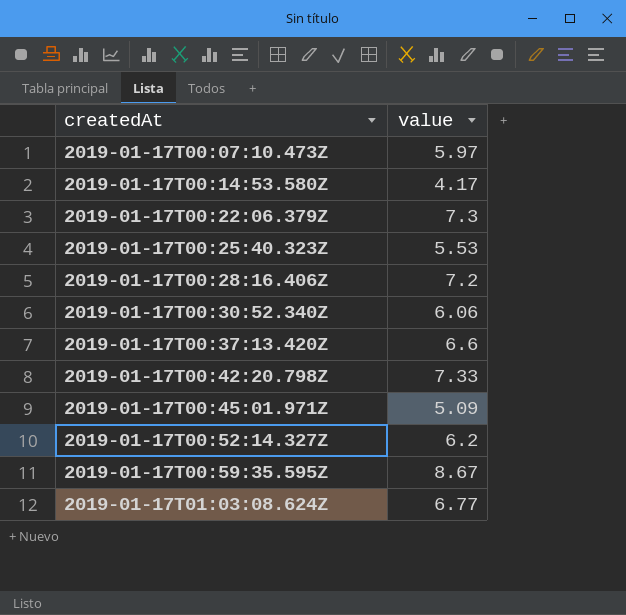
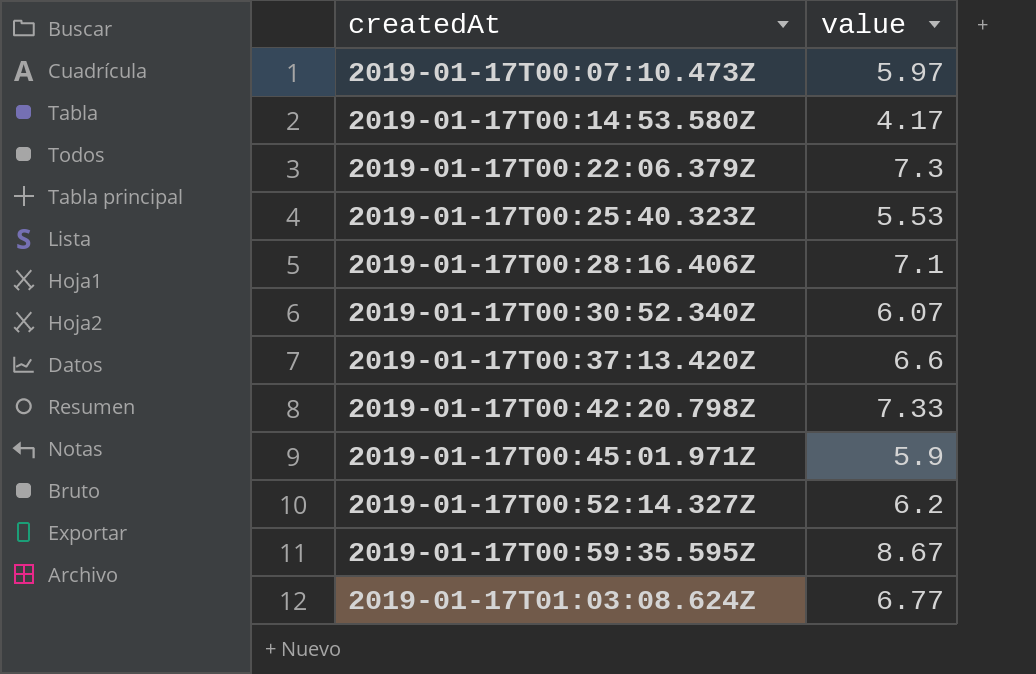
2019-01-17T00:28:16.406Z | value: 7.2 -> 7.1
2019-01-17T00:30:52.340Z | value: 6.06 -> 6.07
2019-01-17T00:45:01.971Z | value: 5.09 -> 5.9

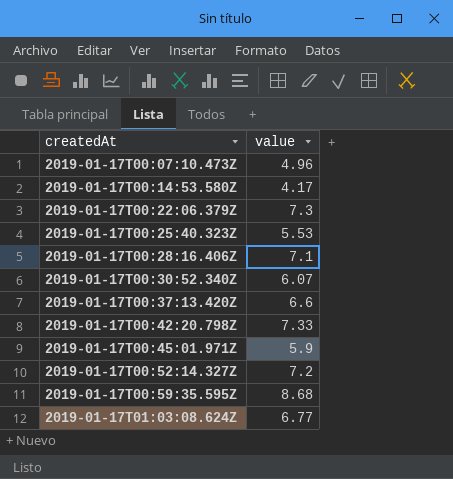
2019-01-17T00:07:10.473Z | value: 5.97 -> 4.96
2019-01-17T00:52:14.327Z | value: 6.2 -> 7.2
2019-01-17T00:59:35.595Z | value: 8.67 -> 8.68

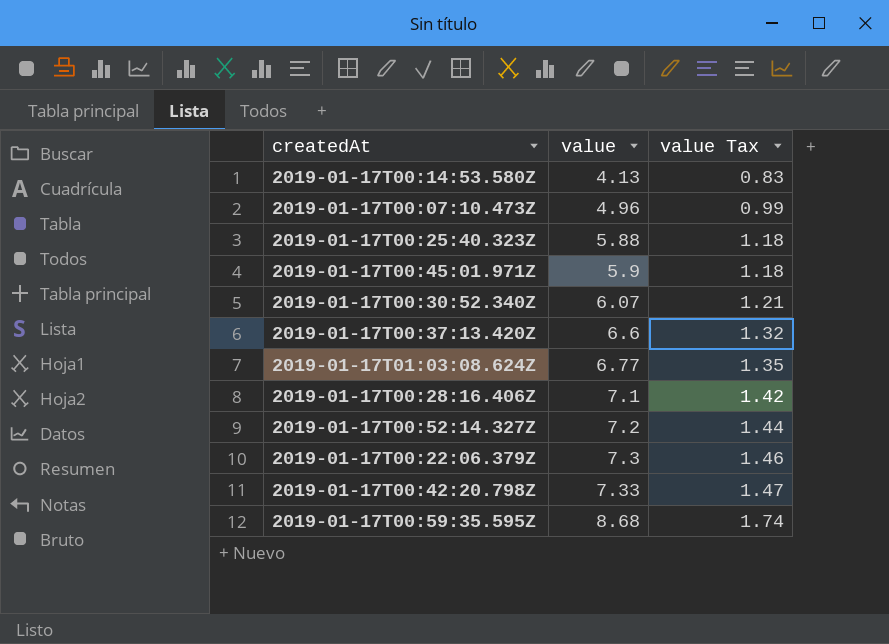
row order: createdAt ascending -> value ascending
column value Tax | formula: none -> [value] * 0.2
2019-01-17T00:14:53.580Z | value: 4.17 -> 4.13
2019-01-17T00:25:40.323Z | value: 5.53 -> 5.88

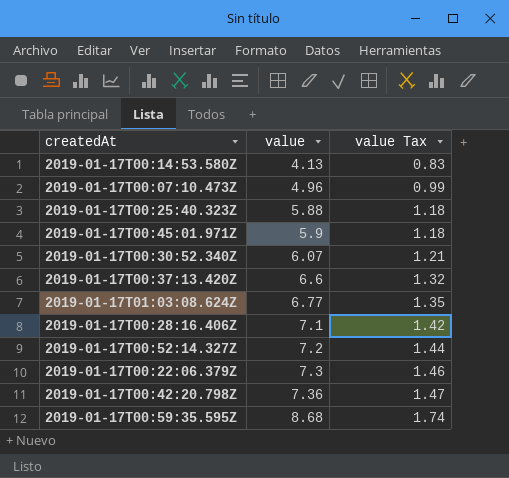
2019-01-17T00:42:20.798Z | value: 7.33 -> 7.36

